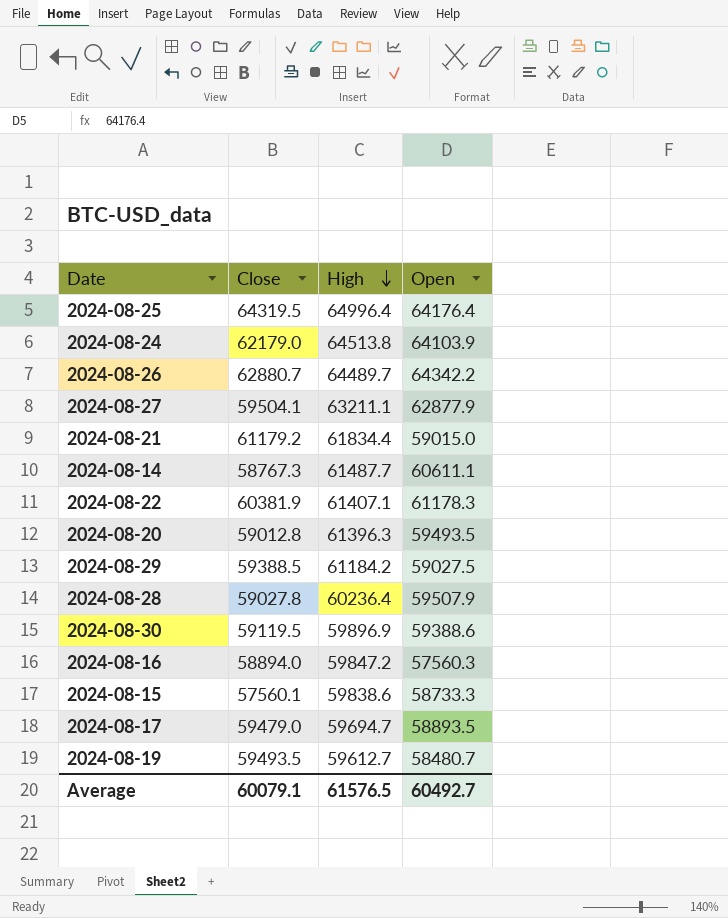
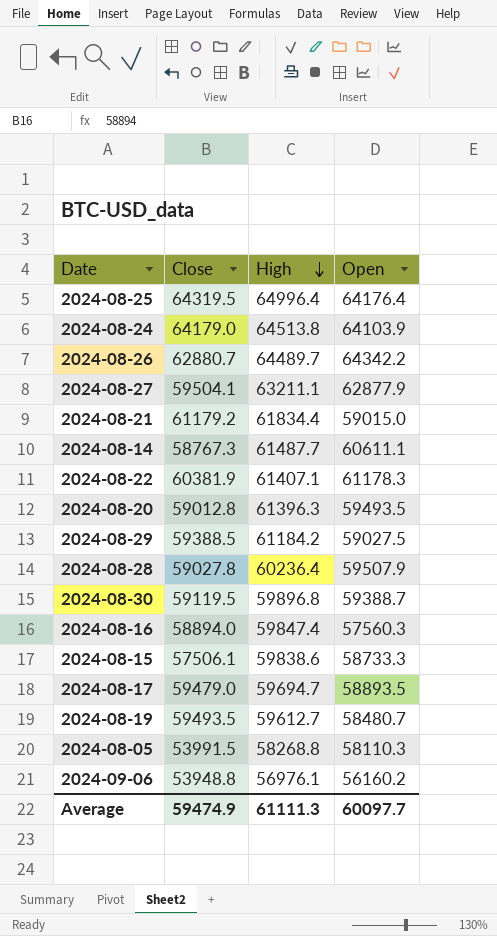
2024-08-24 | Close: 62179.0 -> 64179.0
2024-08-30 | High: 59896.9 -> 59896.8
2024-08-30 | Open: 59388.6 -> 59388.7
2024-08-16 | High: 59847.2 -> 59847.4
2024-08-15 | Close: 57560.1 -> 57506.1
row 2024-08-05: none -> 53991.5 | 58268.8 | 58110.3
row 2024-09-06: none -> 53948.8 | 56976.1 | 56160.2
Average | Close: 60079.1 -> 59474.9
Average | High: 61576.5 -> 61111.3
Average | Open: 60492.7 -> 60097.7

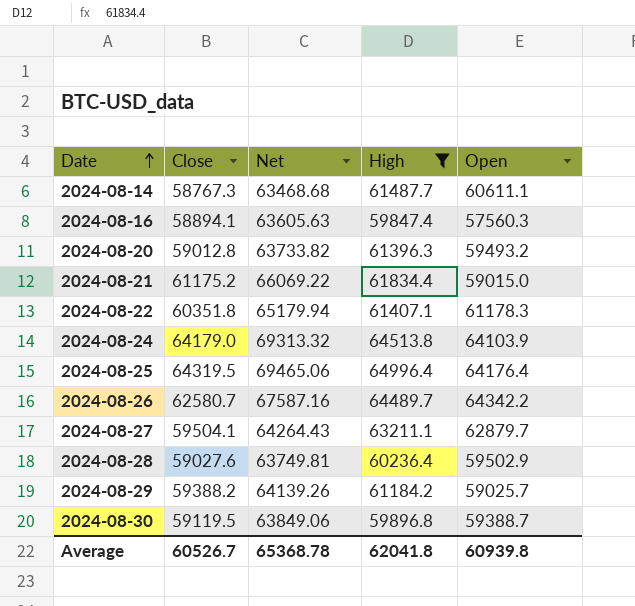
filter: none -> High >= 59847.4
row order: High descending -> Date ascending
column Net | formula: none -> [Close] * 1.08
2024-08-16 | Close: 58894.0 -> 58894.1
2024-08-20 | Open: 59493.5 -> 59493.2
2024-08-21 | Close: 61179.2 -> 61175.2
2024-08-22 | Close: 60381.9 -> 60351.8
2024-08-26 | Close: 62880.7 -> 62580.7
2024-08-27 | Open: 62877.9 -> 62879.7
2024-08-28 | Close: 59027.8 -> 59027.6
2024-08-28 | Open: 59507.9 -> 59502.9
2024-08-29 | Close: 59388.5 -> 59388.2
2024-08-29 | Open: 59027.5 -> 59025.7
Average | Close: 59474.9 -> 60526.7
Average | High: 61111.3 -> 62041.8
Average | Open: 60097.7 -> 60939.8

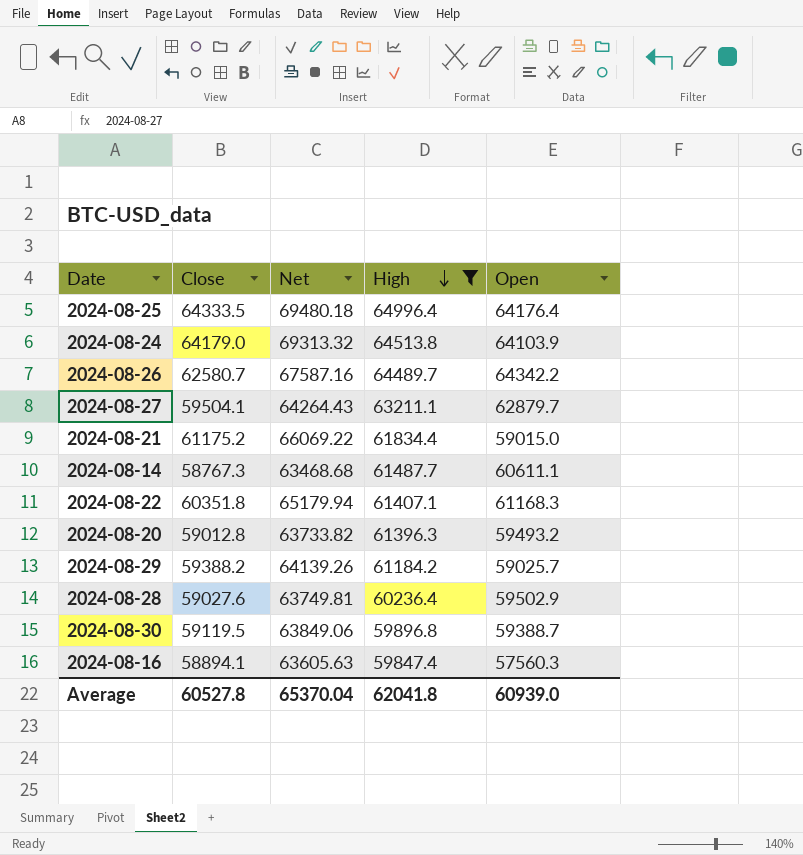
row order: Date ascending -> High descending
2024-08-25 | Close: 64319.5 -> 64333.5
2024-08-25 | Net: 69465.06 -> 69480.18
2024-08-22 | Open: 61178.3 -> 61168.3
Average | Close: 60526.7 -> 60527.8
Average | Net: 65368.78 -> 65370.04
Average | Open: 60939.8 -> 60939.0

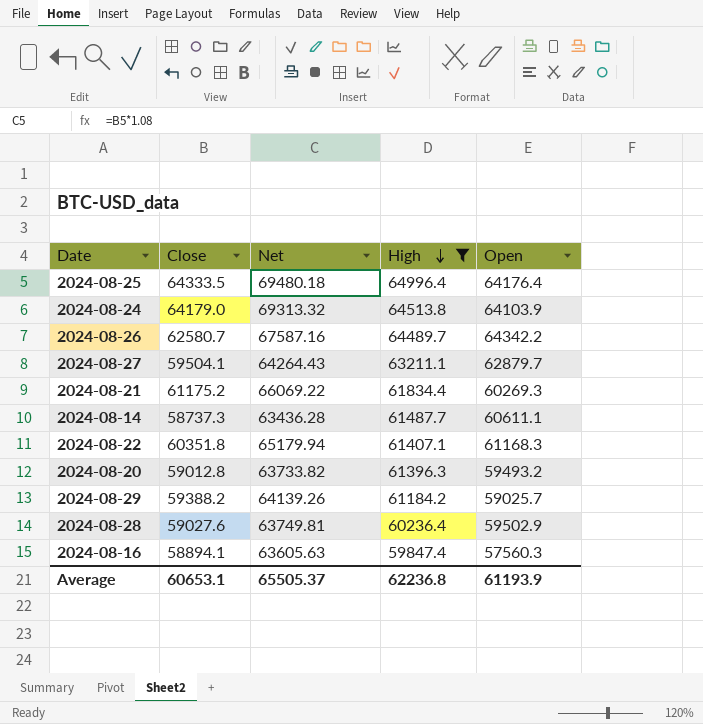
row 2024-08-30: 59119.5 | 63849.06 | 59896.8 | 59388.7 -> none
2024-08-21 | Open: 59015.0 -> 60269.3
2024-08-14 | Close: 58767.3 -> 58737.3
2024-08-14 | Net: 63468.68 -> 63436.28
Average | Close: 60527.8 -> 60653.1
Average | Net: 65370.04 -> 65505.37
Average | High: 62041.8 -> 62236.8
Average | Open: 60939.0 -> 61193.9

